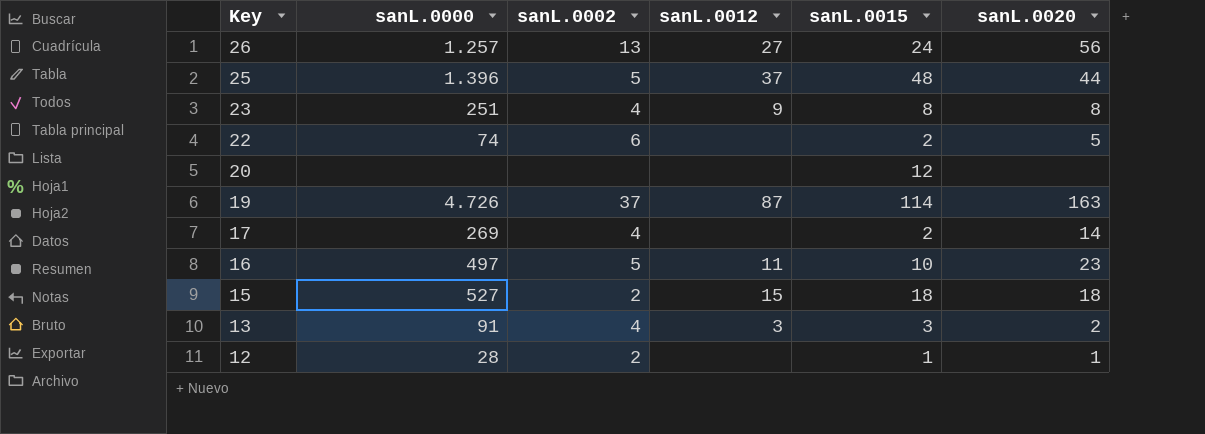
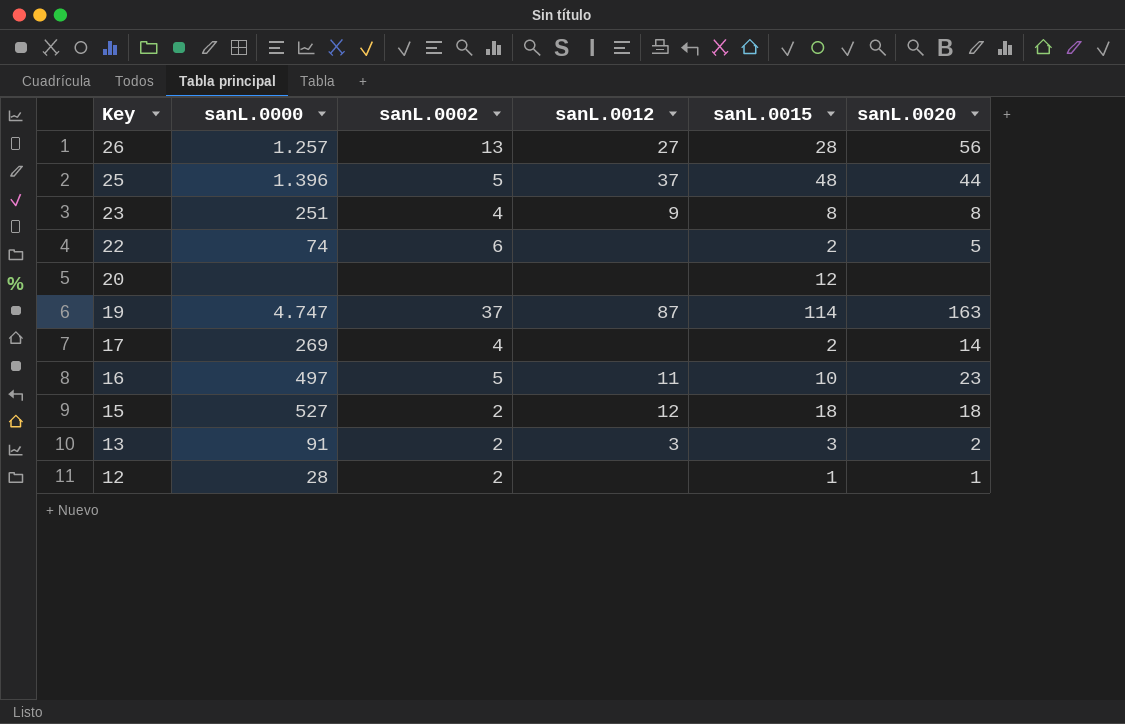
26 | sanL.0015: 24 -> 28
19 | sanL.0000: 4.726 -> 4.747
15 | sanL.0012: 15 -> 12
13 | sanL.0002: 4 -> 2

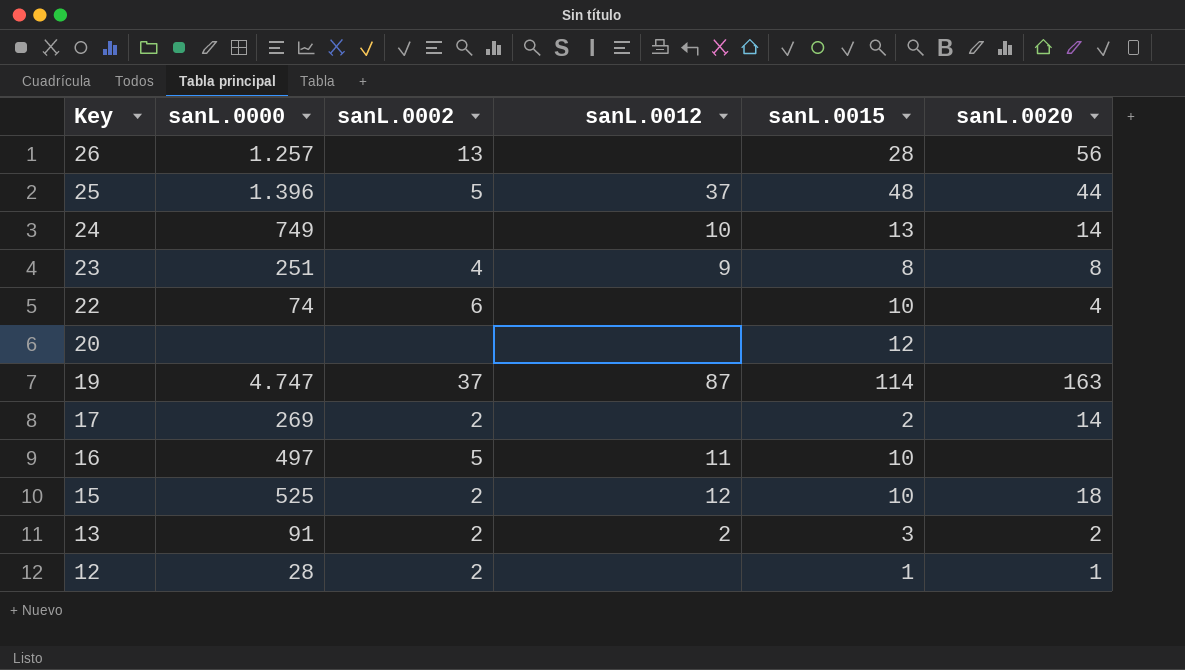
26 | sanL.0012: 27 -> none
row 24: none -> 749 | none | 10 | 13 | 14
22 | sanL.0015: 2 -> 10
22 | sanL.0020: 5 -> 4
17 | sanL.0002: 4 -> 2
16 | sanL.0020: 23 -> none
15 | sanL.0000: 527 -> 525
15 | sanL.0015: 18 -> 10
13 | sanL.0012: 3 -> 2

